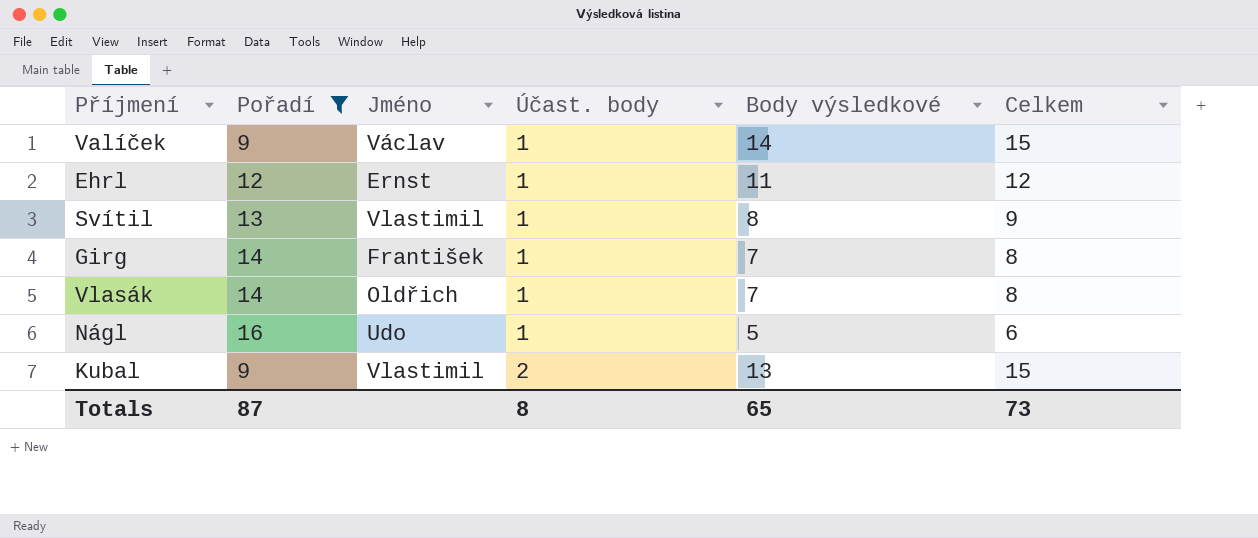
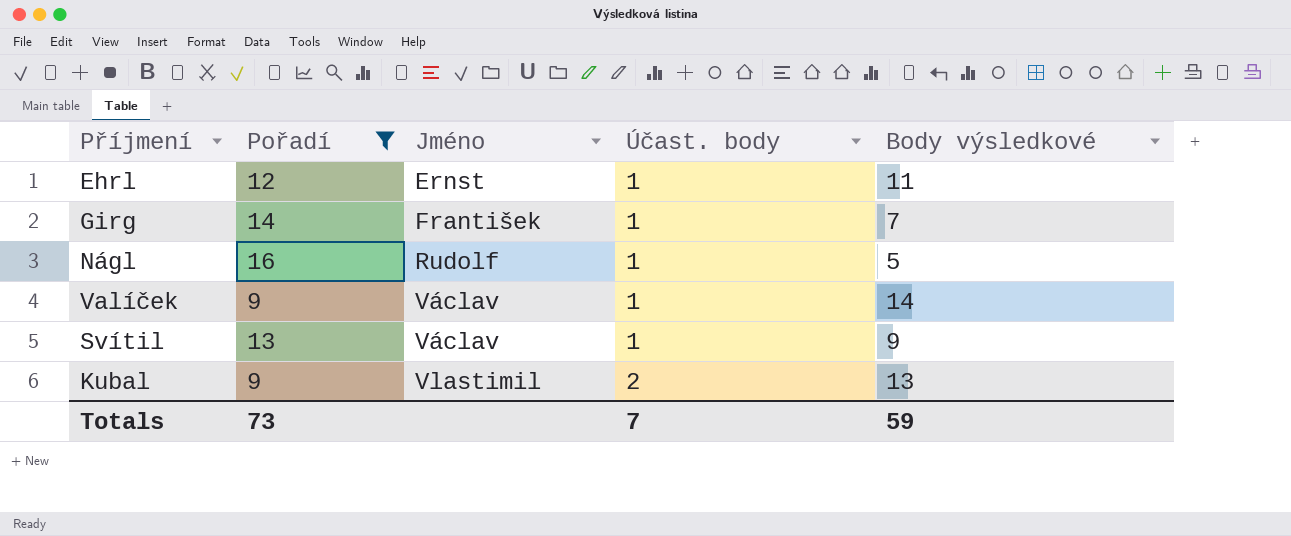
row order: Účast. body ascending -> Jméno ascending
column Celkem | formula: [Účast. body] + [Body výsledkové] -> none
row Vlasák: 14 | Oldřich | 1 | 7 | 8 -> none
Nágl | Jméno: Udo -> Rudolf
Svítil | Jméno: Vlastimil -> Václav
Svítil | Body výsledkové: 8 -> 9
Totals | Pořadí: 87 -> 73
Totals | Účast. body: 8 -> 7
Totals | Body výsledkové: 65 -> 59

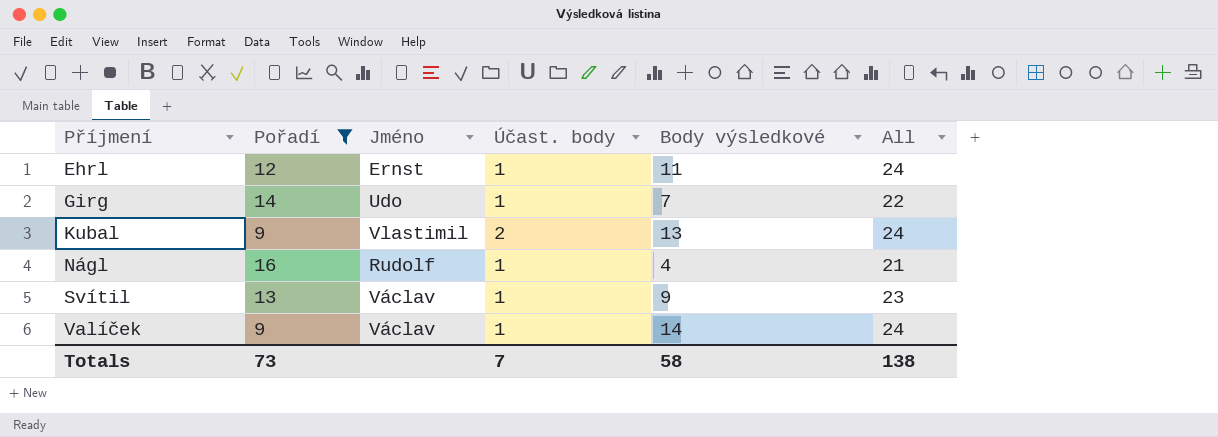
row order: Jméno ascending -> Příjmení ascending
column All | formula: none -> [Pořadí] + [Účast. body] + [Body výsledkové]
Girg | Jméno: František -> Udo
Nágl | Body výsledkové: 5 -> 4
Totals | Body výsledkové: 59 -> 58

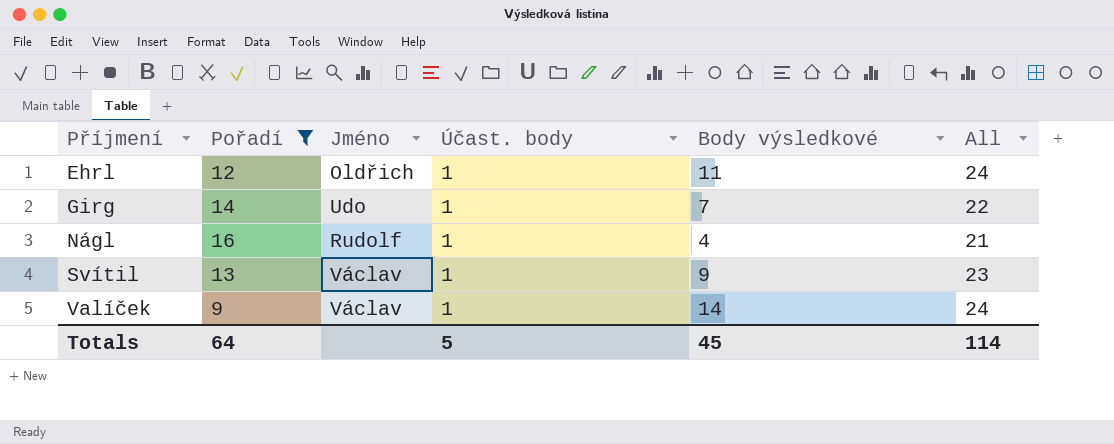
row Kubal: 9 | Vlastimil | 2 | 13 | 24 -> none
Ehrl | Jméno: Ernst -> Oldřich
Totals | Pořadí: 73 -> 64
Totals | Účast. body: 7 -> 5
Totals | Body výsledkové: 58 -> 45
Totals | All: 138 -> 114

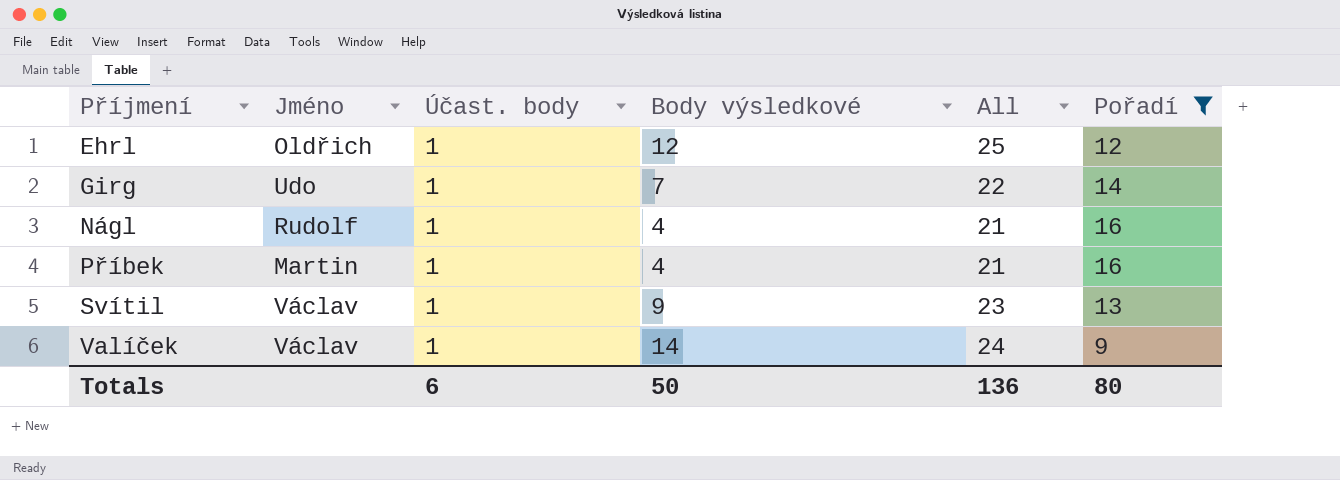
column Pořadí | position: 2 -> 6
Ehrl | Body výsledkové: 11 -> 12
Ehrl | All: 24 -> 25
row Příbek: none -> Martin | 1 | 4 | 21 | 16
Totals | Účast. body: 5 -> 6
Totals | Body výsledkové: 45 -> 50
Totals | All: 114 -> 136
Totals | Pořadí: 64 -> 80

